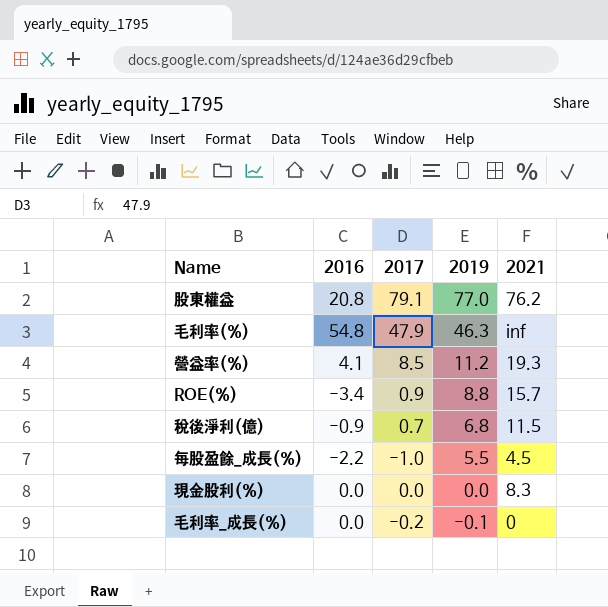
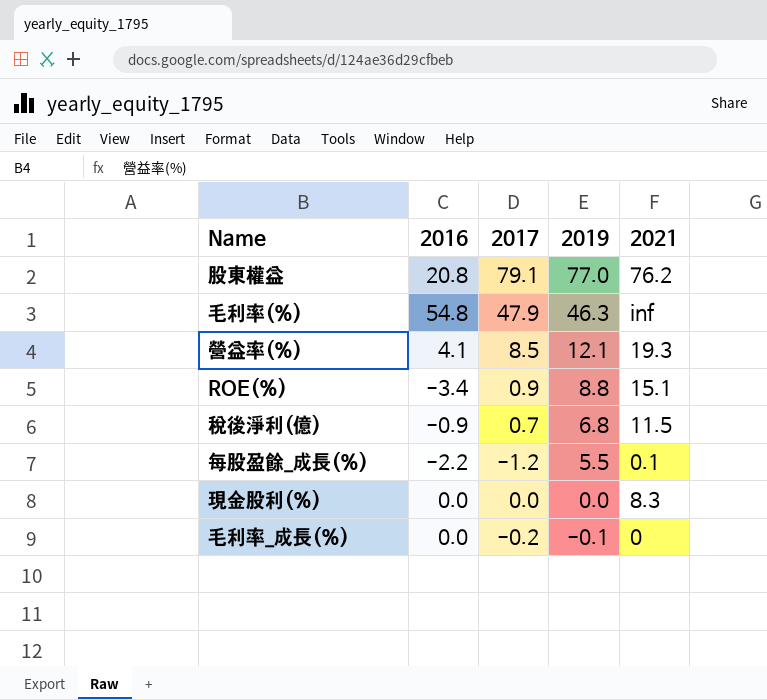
營益率(%) | 2019: 11.2 -> 12.1
ROE(%) | 2021: 15.7 -> 15.1
每股盈餘_成長(%) | 2017: -1.0 -> -1.2
每股盈餘_成長(%) | 2021: 4.5 -> 0.1

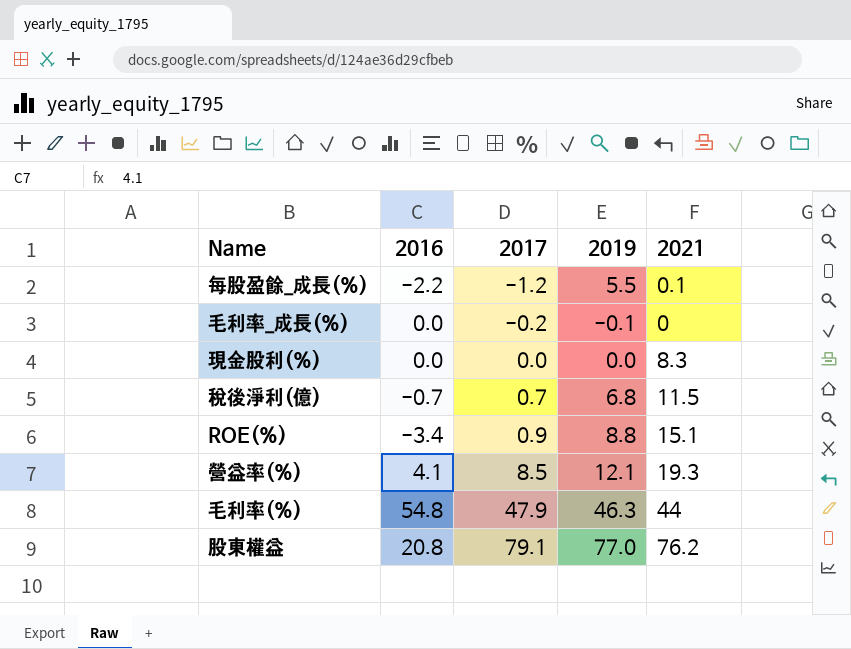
row order: 2019 descending -> 2017 ascending
稅後淨利(億) | 2016: -0.9 -> -0.7
毛利率(%) | 2021: inf -> 44

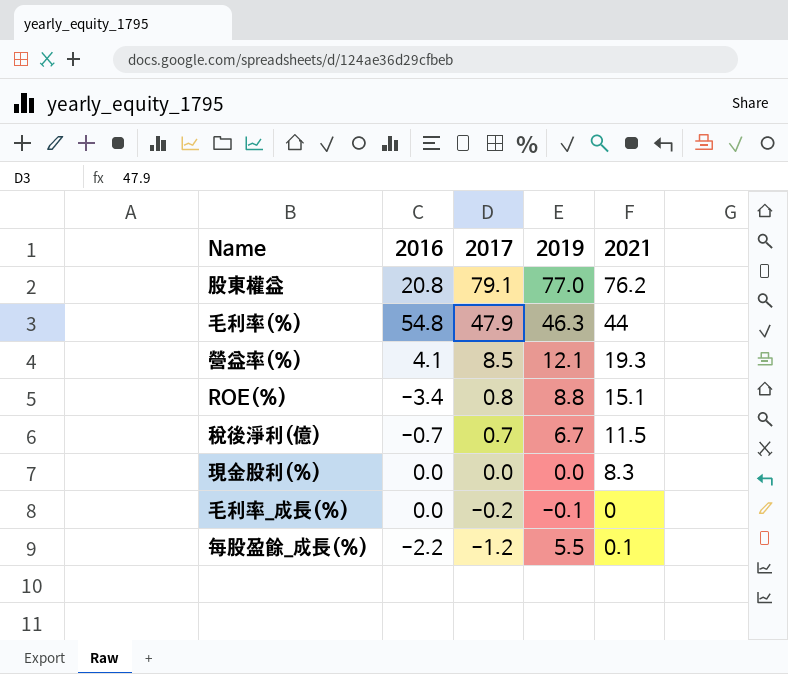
row order: 2017 ascending -> 2017 descending
ROE(%) | 2017: 0.9 -> 0.8
稅後淨利(億) | 2019: 6.8 -> 6.7

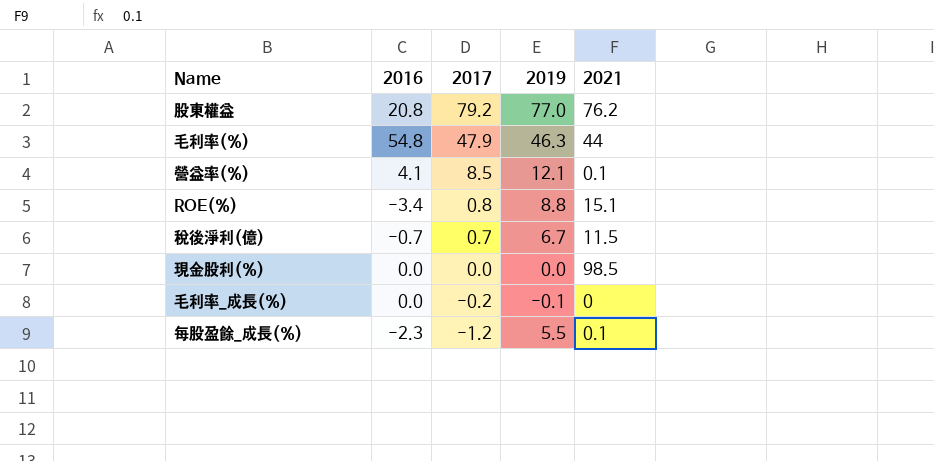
股東權益 | 2017: 79.1 -> 79.2
營益率(%) | 2021: 19.3 -> 0.1
現金股利(%) | 2021: 8.3 -> 98.5
每股盈餘_成長(%) | 2016: -2.2 -> -2.3

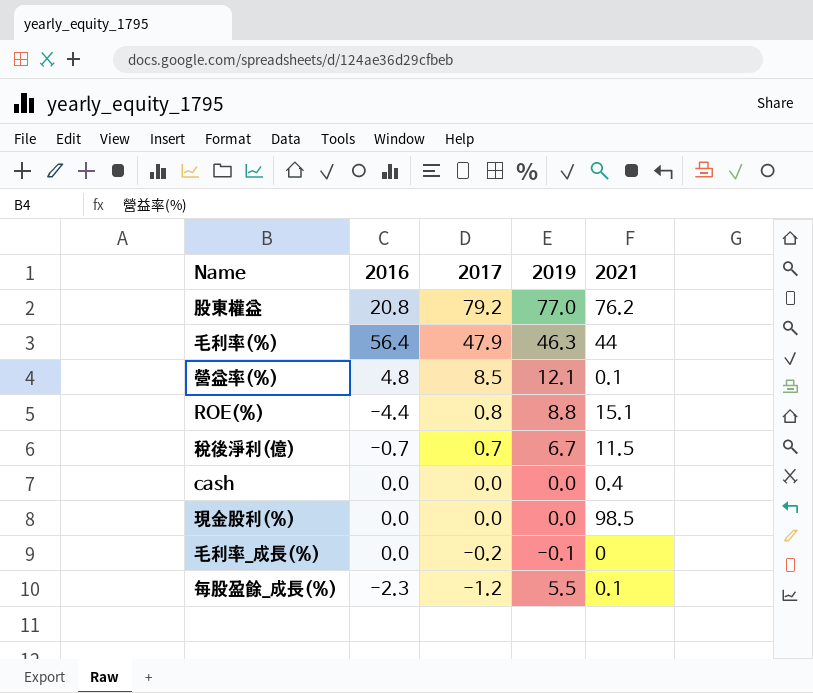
毛利率(%) | 2016: 54.8 -> 56.4
營益率(%) | 2016: 4.1 -> 4.8
ROE(%) | 2016: -3.4 -> -4.4
row cash: none -> 0.0 | 0.0 | 0.0 | 0.4

